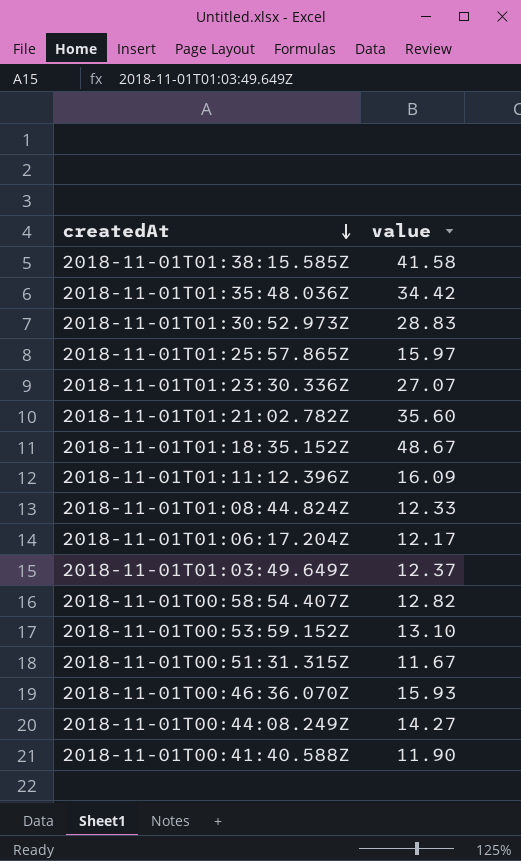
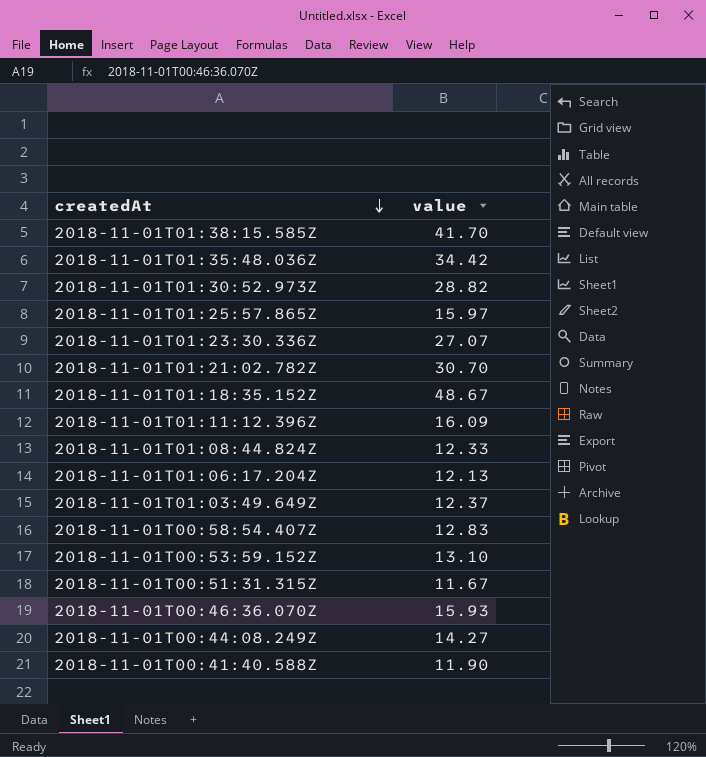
2018-11-01T01:38:15.585Z | value: 41.58 -> 41.70
2018-11-01T01:30:52.973Z | value: 28.83 -> 28.82
2018-11-01T01:21:02.782Z | value: 35.60 -> 30.70
2018-11-01T01:06:17.204Z | value: 12.17 -> 12.13
2018-11-01T00:58:54.407Z | value: 12.82 -> 12.83

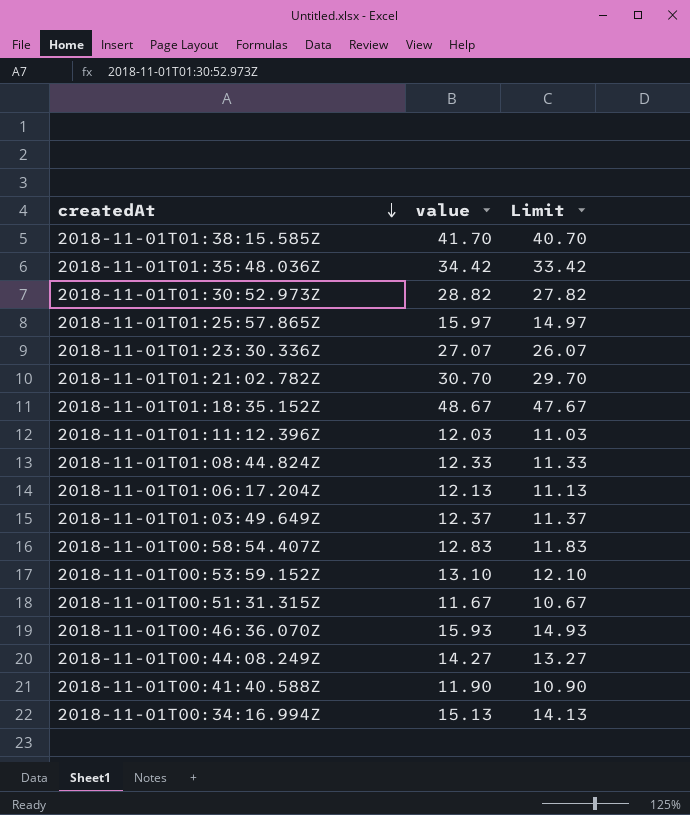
column Limit | formula: none -> [value] - 1
2018-11-01T01:11:12.396Z | value: 16.09 -> 12.03
row 2018-11-01T00:34:16.994Z: none -> 15.13 | 14.13

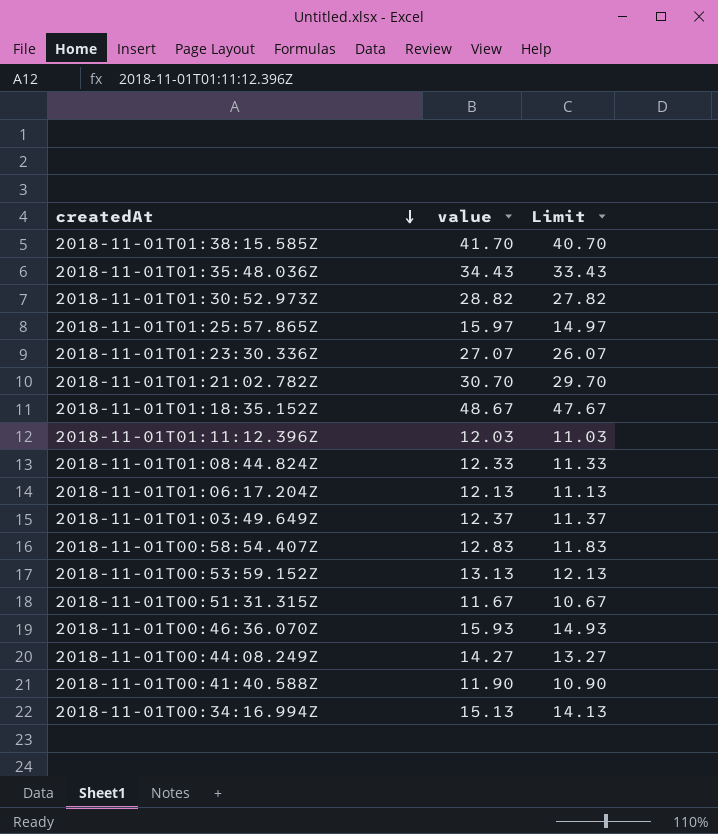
2018-11-01T01:35:48.036Z | value: 34.42 -> 34.43
2018-11-01T01:35:48.036Z | Limit: 33.42 -> 33.43
2018-11-01T00:53:59.152Z | value: 13.10 -> 13.13
2018-11-01T00:53:59.152Z | Limit: 12.10 -> 12.13

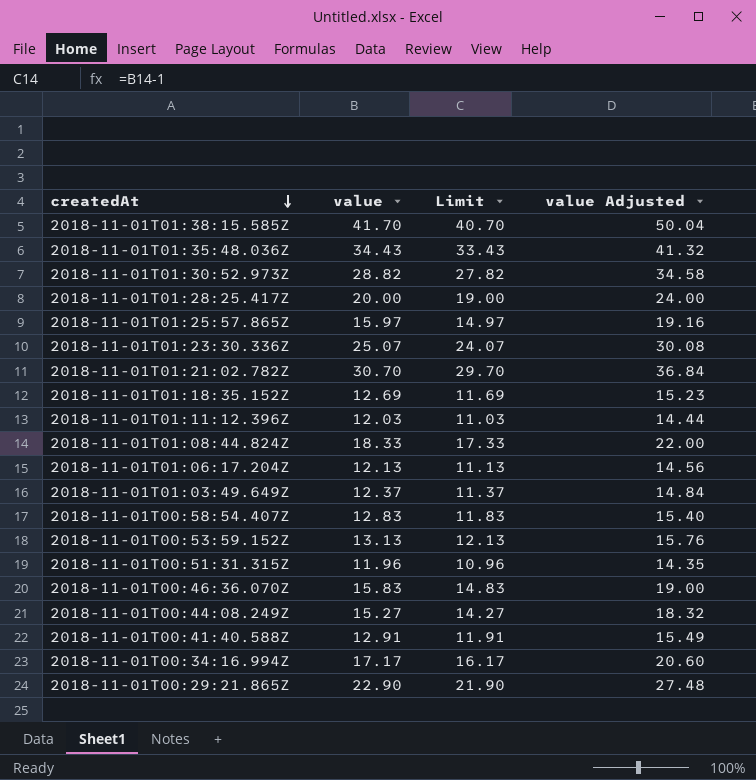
column value Adjusted | formula: none -> [value] * 1.2
row 2018-11-01T01:28:25.417Z: none -> 20.00 | 19.00 | 24.00
2018-11-01T01:23:30.336Z | value: 27.07 -> 25.07
2018-11-01T01:23:30.336Z | Limit: 26.07 -> 24.07
2018-11-01T01:18:35.152Z | value: 48.67 -> 12.69
2018-11-01T01:18:35.152Z | Limit: 47.67 -> 11.69
2018-11-01T01:08:44.824Z | value: 12.33 -> 18.33
2018-11-01T01:08:44.824Z | Limit: 11.33 -> 17.33
2018-11-01T00:51:31.315Z | value: 11.67 -> 11.96
2018-11-01T00:51:31.315Z | Limit: 10.67 -> 10.96
2018-11-01T00:46:36.070Z | value: 15.93 -> 15.83
2018-11-01T00:46:36.070Z | Limit: 14.93 -> 14.83
2018-11-01T00:44:08.249Z | value: 14.27 -> 15.27
2018-11-01T00:44:08.249Z | Limit: 13.27 -> 14.27
2018-11-01T00:41:40.588Z | value: 11.90 -> 12.91
2018-11-01T00:41:40.588Z | Limit: 10.90 -> 11.91
2018-11-01T00:34:16.994Z | value: 15.13 -> 17.17
2018-11-01T00:34:16.994Z | Limit: 14.13 -> 16.17
row 2018-11-01T00:29:21.865Z: none -> 22.90 | 21.90 | 27.48

